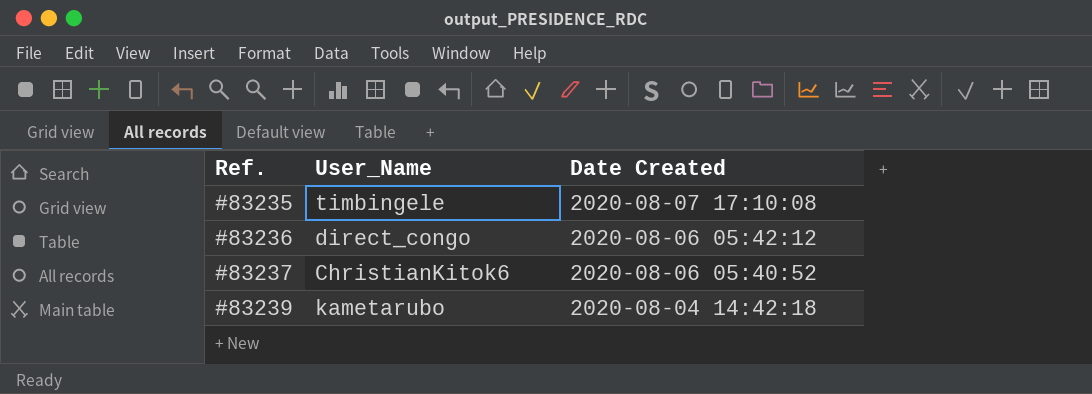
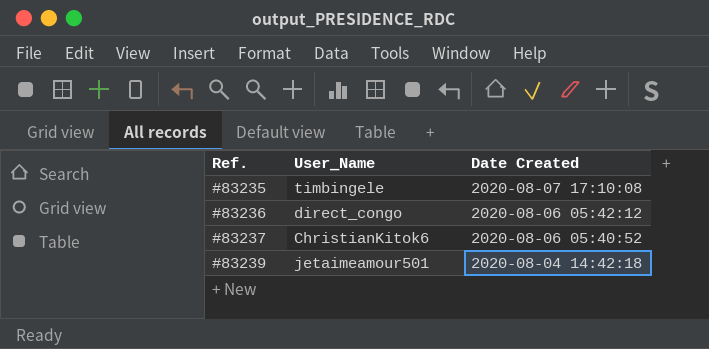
#83239 | User_Name: kametarubo -> jetaimeamour501

